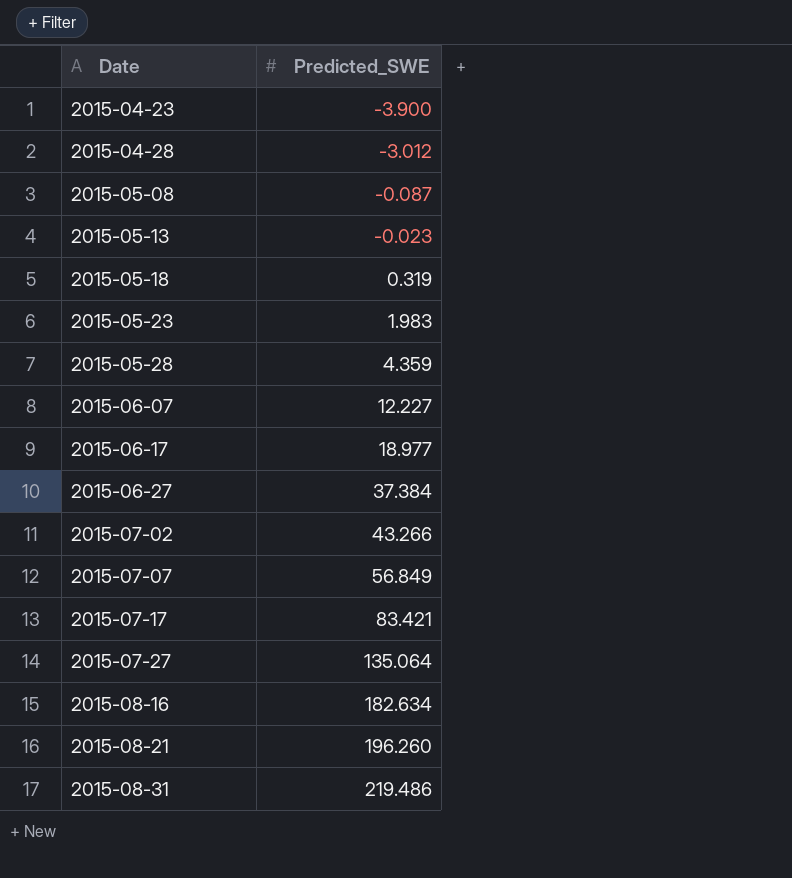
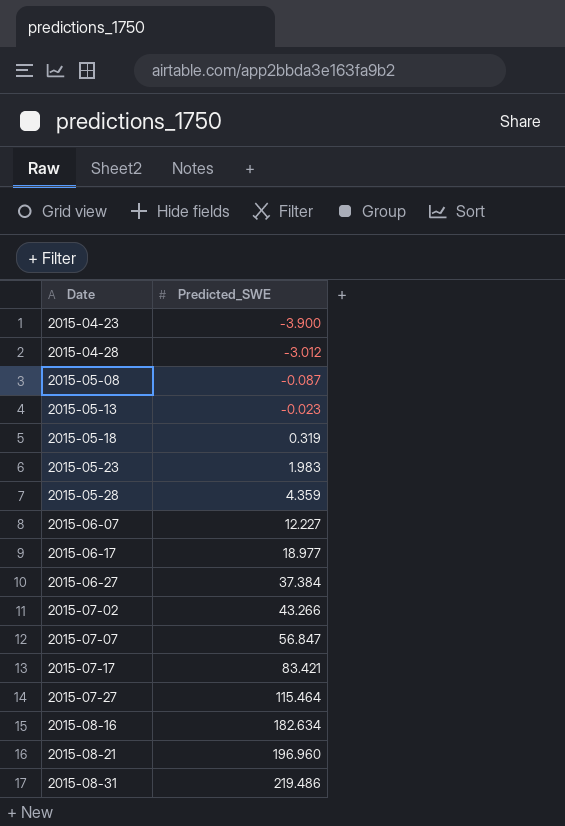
2015-07-07 | Predicted_SWE: 56.849 -> 56.847
2015-07-27 | Predicted_SWE: 135.064 -> 115.464
2015-08-21 | Predicted_SWE: 196.260 -> 196.960

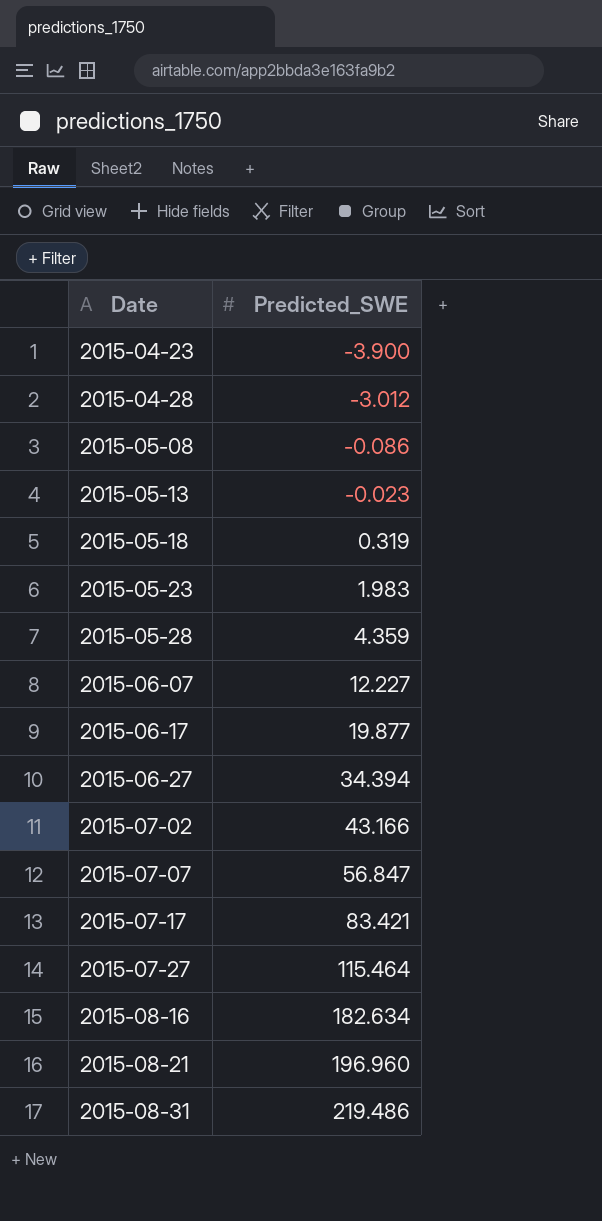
2015-05-08 | Predicted_SWE: -0.087 -> -0.086
2015-06-17 | Predicted_SWE: 18.977 -> 19.877
2015-06-27 | Predicted_SWE: 37.384 -> 34.394
2015-07-02 | Predicted_SWE: 43.266 -> 43.166

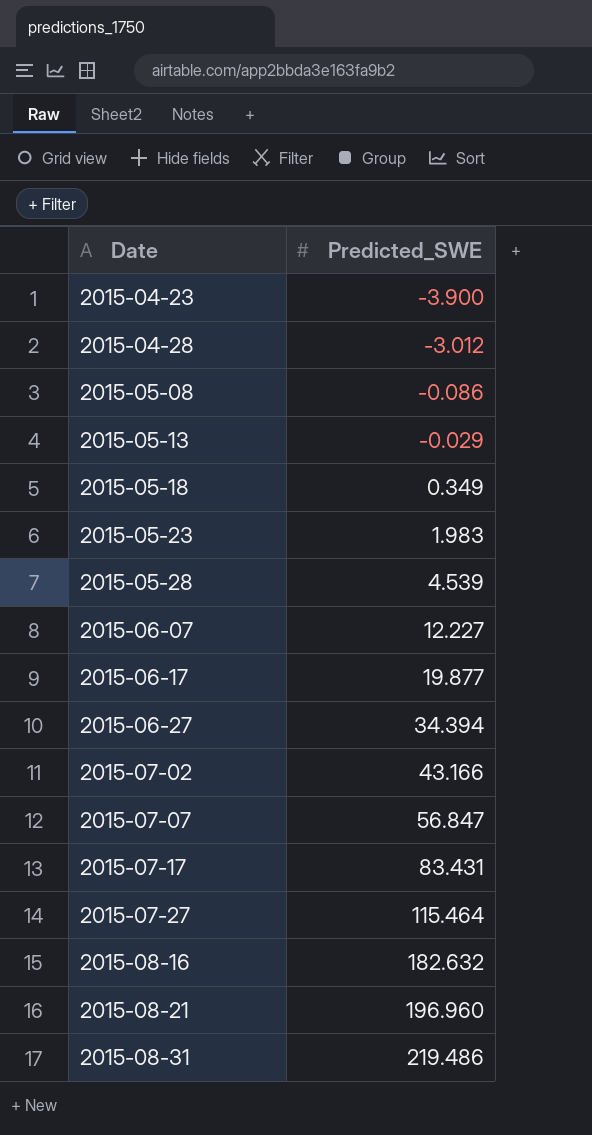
2015-05-13 | Predicted_SWE: -0.023 -> -0.029
2015-05-18 | Predicted_SWE: 0.319 -> 0.349
2015-05-28 | Predicted_SWE: 4.359 -> 4.539
2015-07-17 | Predicted_SWE: 83.421 -> 83.431
2015-08-16 | Predicted_SWE: 182.634 -> 182.632

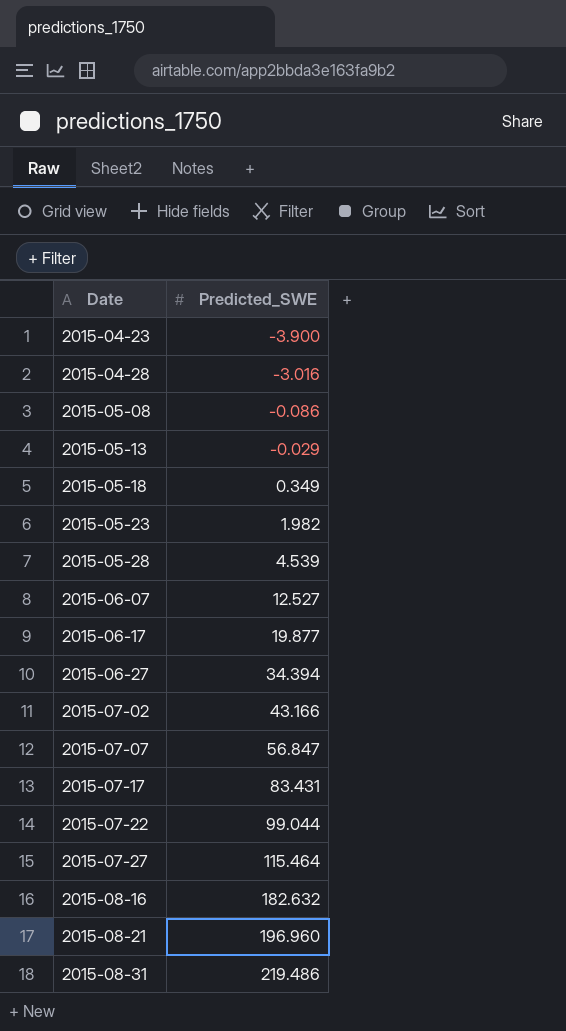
2015-04-28 | Predicted_SWE: -3.012 -> -3.016
2015-05-23 | Predicted_SWE: 1.983 -> 1.982
2015-06-07 | Predicted_SWE: 12.227 -> 12.527
row 2015-07-22: none -> 99.044

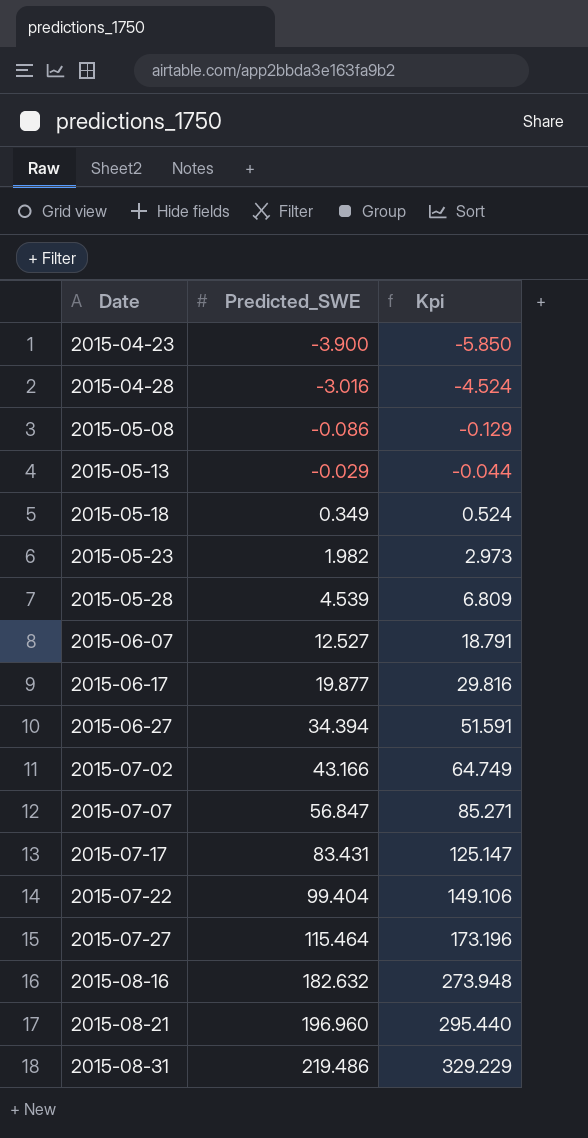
column Kpi | formula: none -> [Predicted_SWE] * 1.5
2015-07-22 | Predicted_SWE: 99.044 -> 99.404

